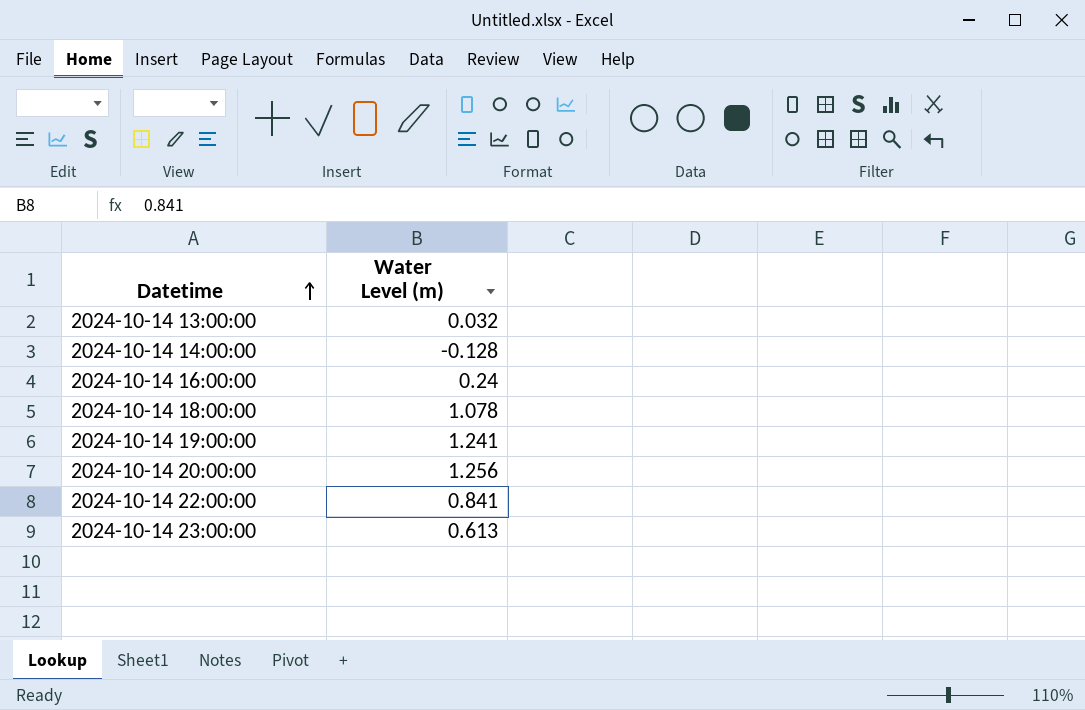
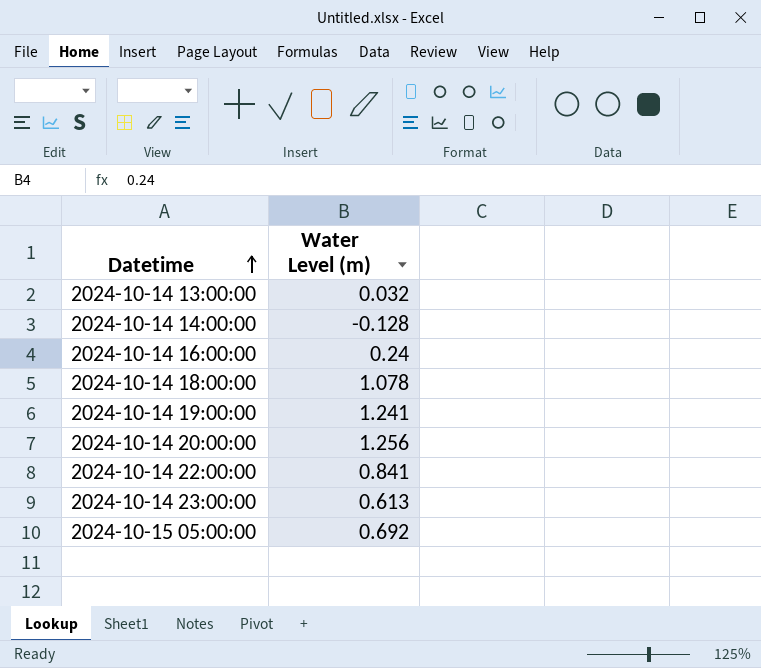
row 2024-10-15 05:00:00: none -> 0.692

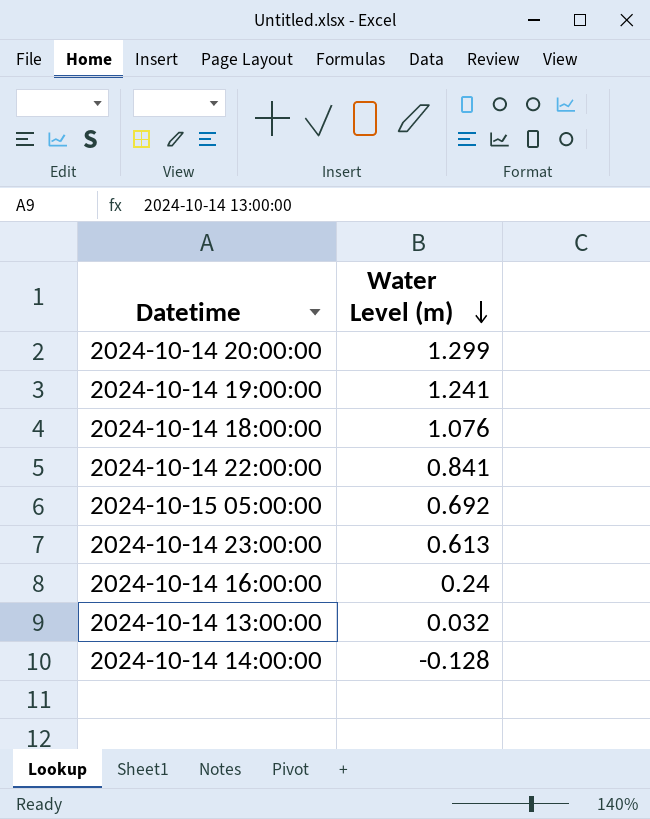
row order: Datetime ascending -> Water Level (m) descending
2024-10-14 20:00:00 | Water Level (m): 1.256 -> 1.299
2024-10-14 18:00:00 | Water Level (m): 1.078 -> 1.076

